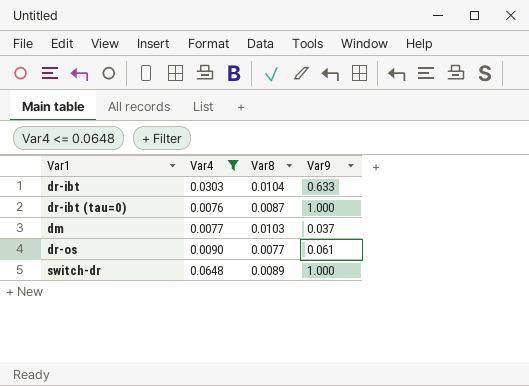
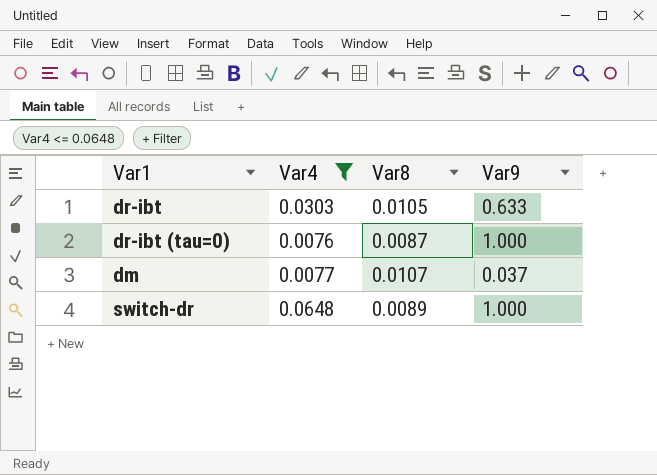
row dr-os: 0.0090 | 0.0077 | 0.061 -> none
dr-ibt | Var8: 0.0104 -> 0.0105
dm | Var8: 0.0103 -> 0.0107

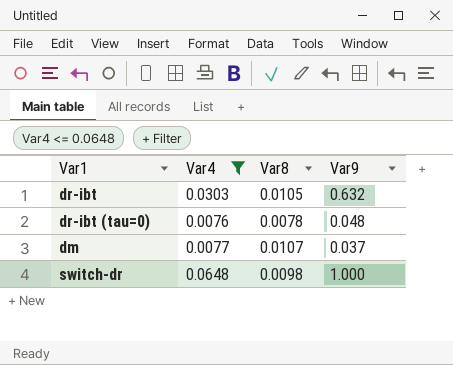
dr-ibt | Var9: 0.633 -> 0.632
dr-ibt (tau=0) | Var8: 0.0087 -> 0.0078
dr-ibt (tau=0) | Var9: 1.000 -> 0.048
switch-dr | Var8: 0.0089 -> 0.0098

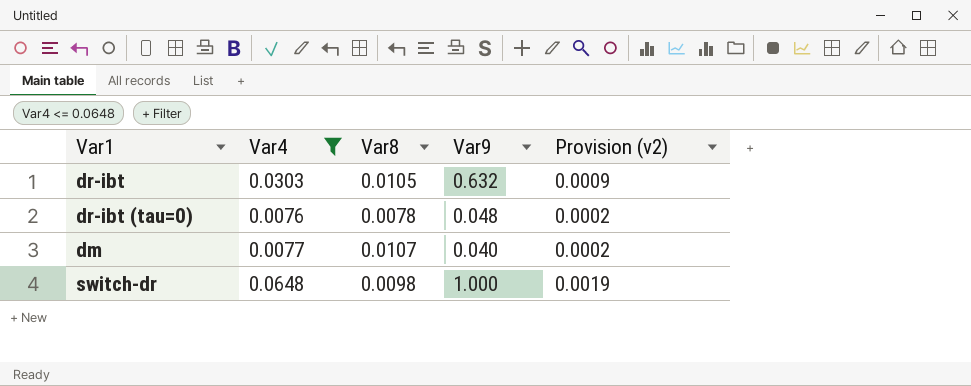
column Provision (v2) | formula: none -> [Var4] * 0.03
dm | Var9: 0.037 -> 0.040

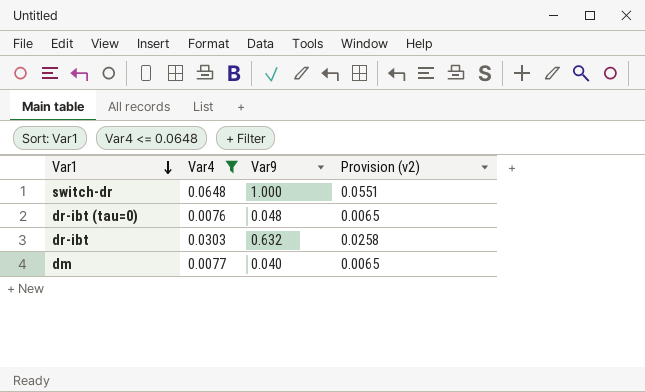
row order: none -> Var1 descending
column Var8 | position: 3 -> none
column Provision (v2) | formula: [Var4] * 0.03 -> [Var4] * 0.85

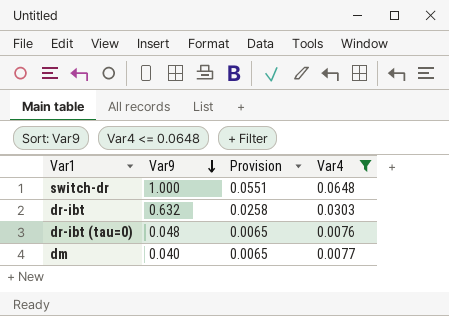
row order: Var1 descending -> Var9 descending
column name: Provision (v2) -> Provision
column Var4 | position: 2 -> 4

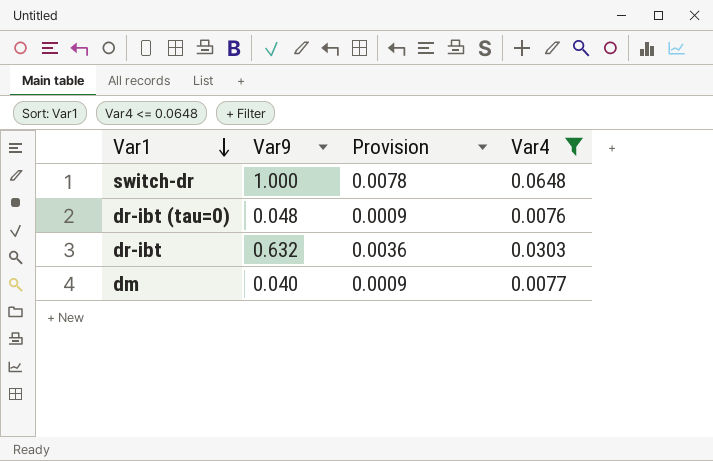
row order: Var9 descending -> Var1 descending
column Provision | formula: [Var4] * 0.85 -> [Var4] * 0.12

